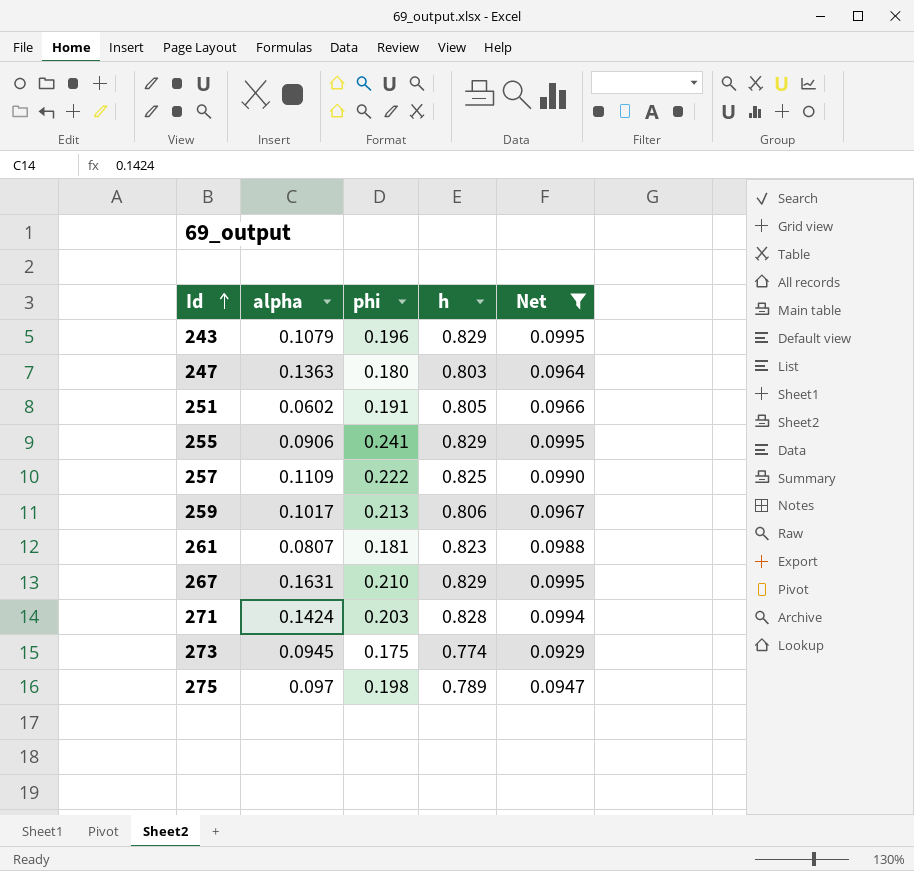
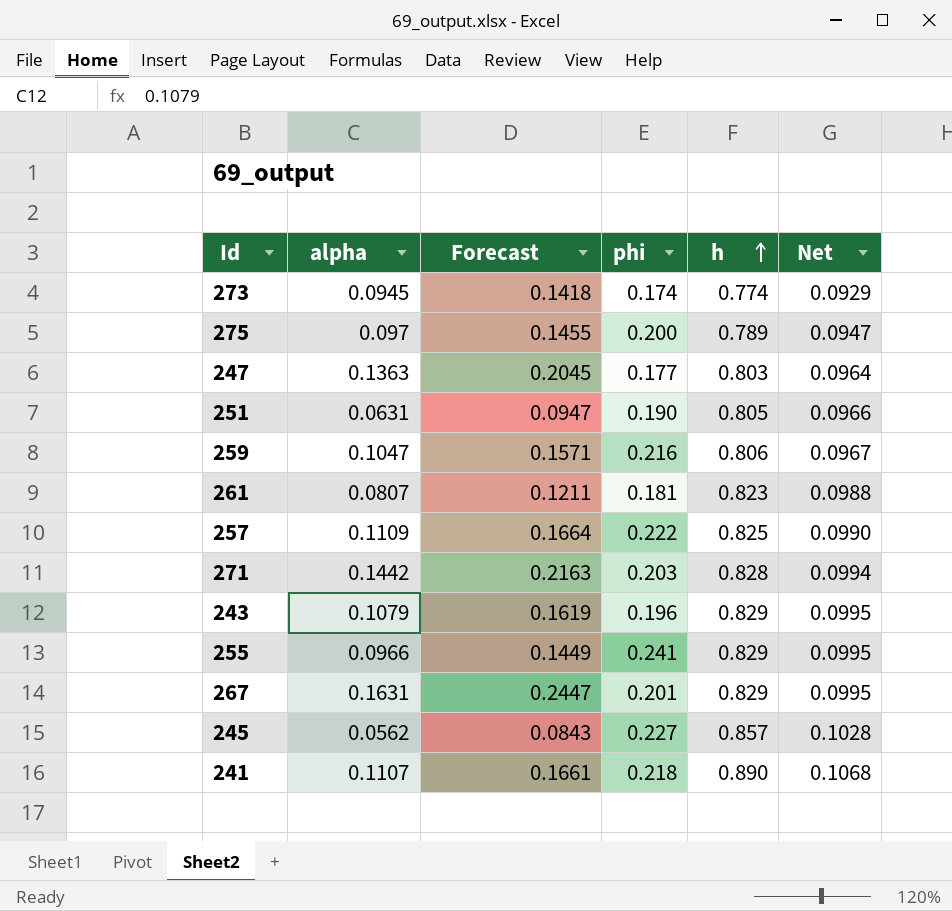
filter: Net <= 0.0995 -> none
row order: Id ascending -> h ascending
column Forecast | formula: none -> [alpha] * 1.5
273 | phi: 0.175 -> 0.174
275 | phi: 0.198 -> 0.200
247 | phi: 0.180 -> 0.177
251 | alpha: 0.0602 -> 0.0631
251 | phi: 0.191 -> 0.190
259 | alpha: 0.1017 -> 0.1047
259 | phi: 0.213 -> 0.216
271 | alpha: 0.1424 -> 0.1442
255 | alpha: 0.0906 -> 0.0966
267 | phi: 0.210 -> 0.201

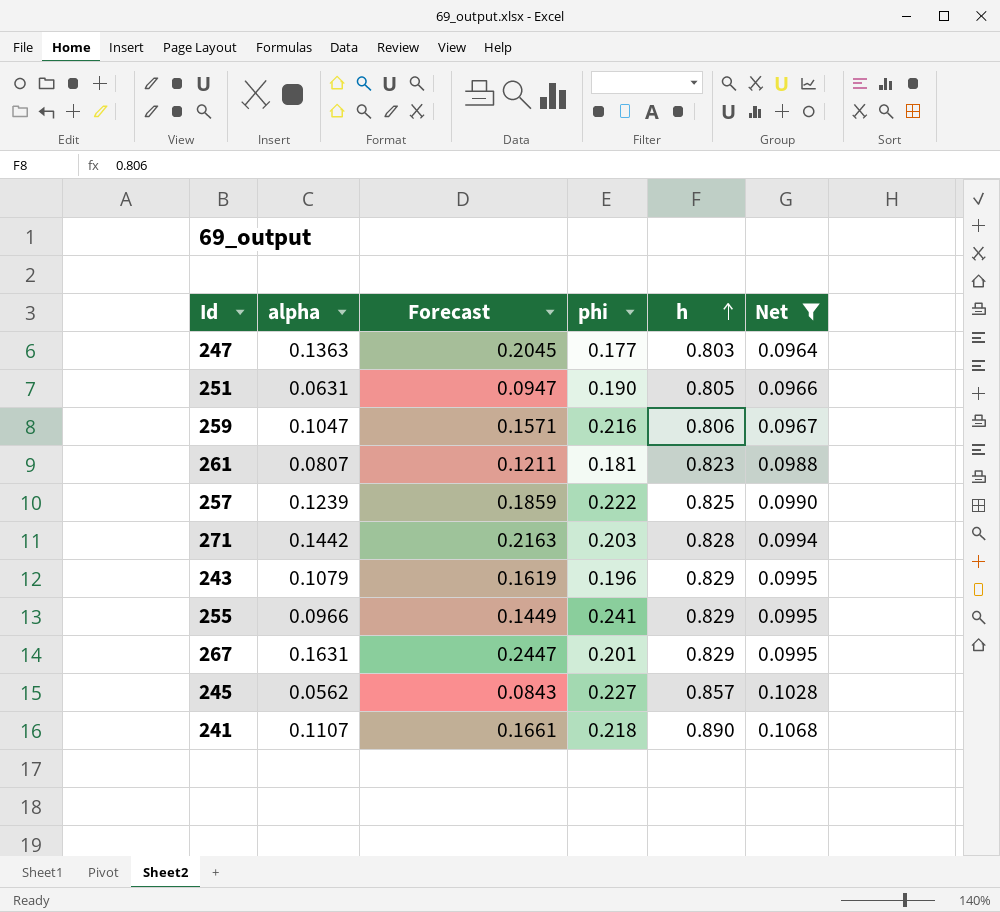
filter: none -> Net >= 0.0964
257 | alpha: 0.1109 -> 0.1239
257 | Forecast: 0.1664 -> 0.1859

